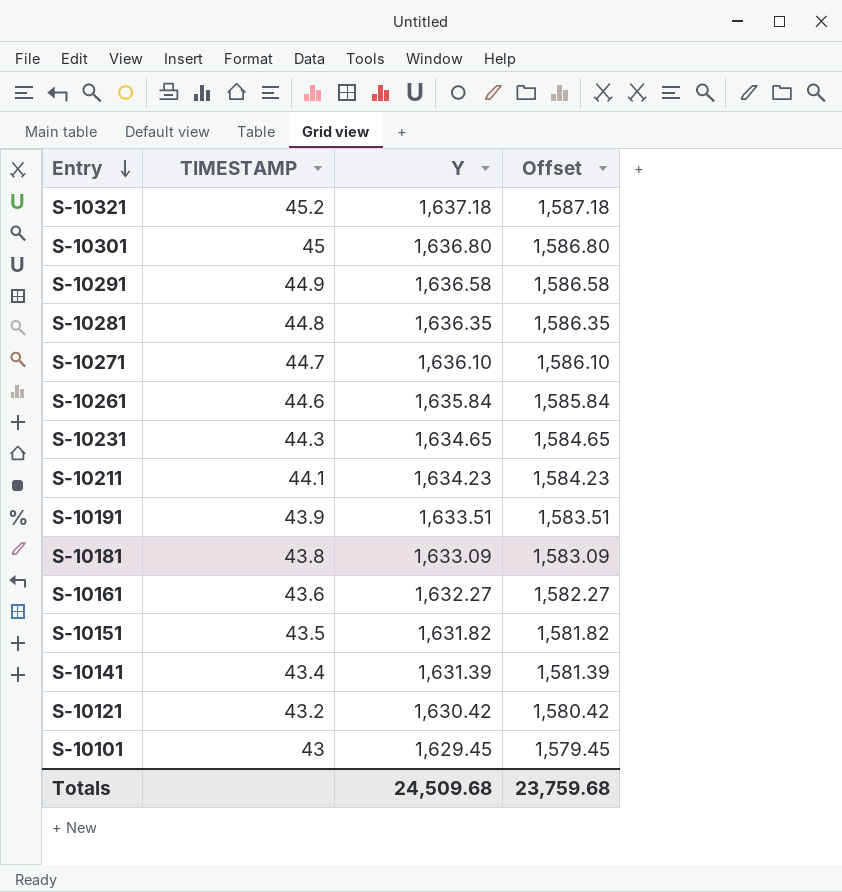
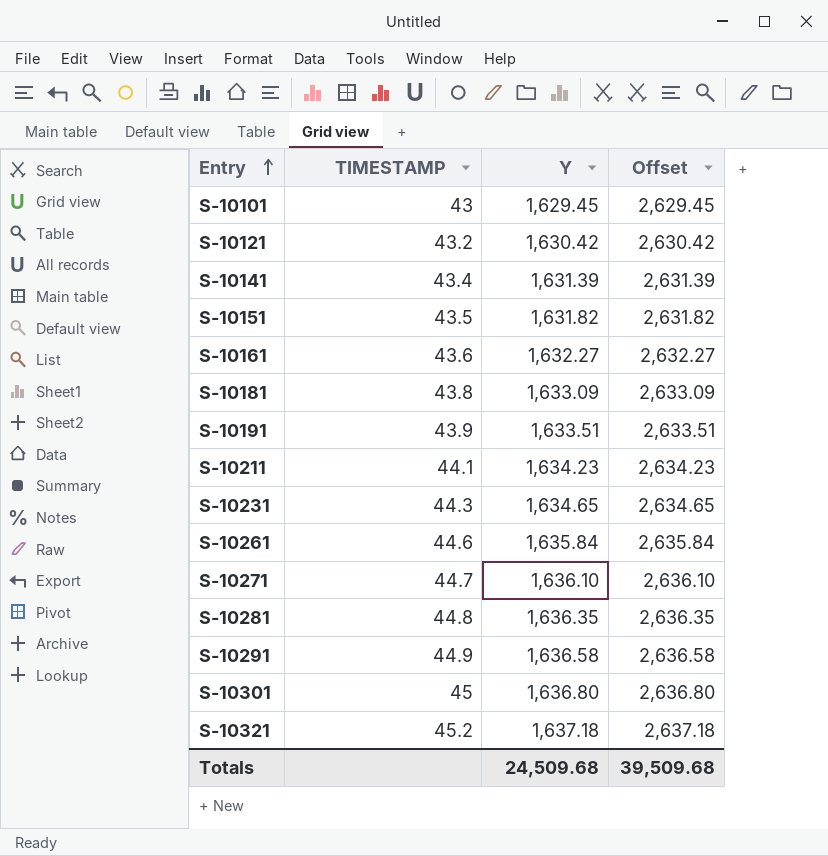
row order: Entry descending -> Entry ascending
column Offset | formula: [Y] - 50 -> [Y] + 1000
Totals | Offset: 23,759.68 -> 39,509.68

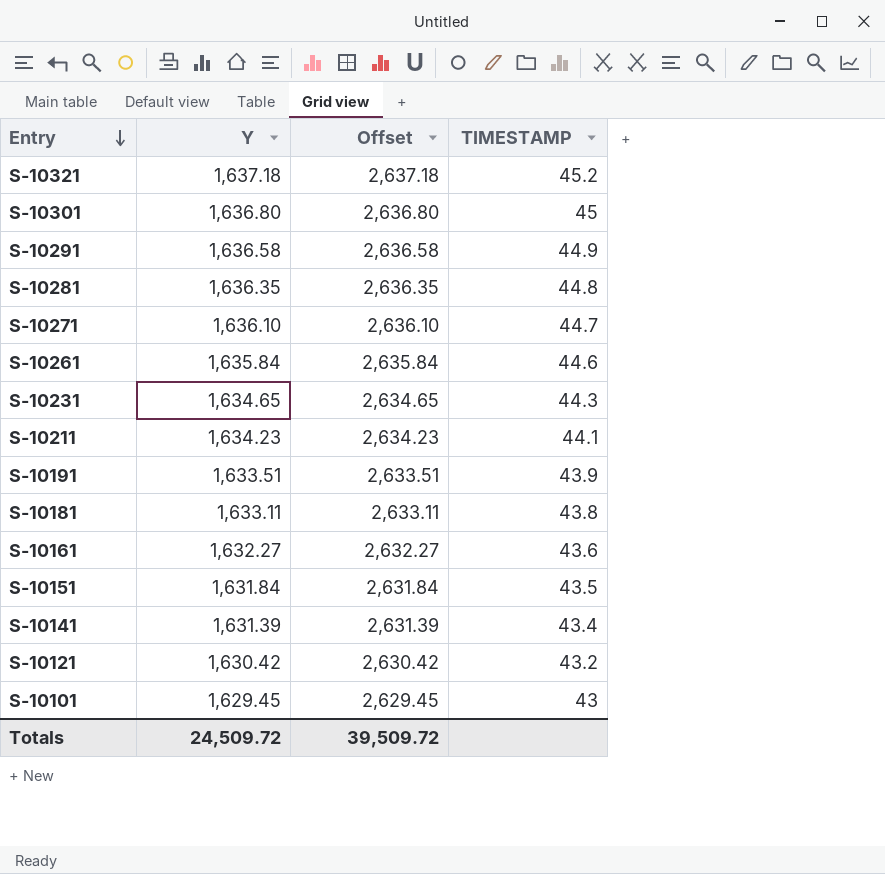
row order: Entry ascending -> Entry descending
column TIMESTAMP | position: 2 -> 4
S-10181 | Y: 1,633.09 -> 1,633.11
S-10181 | Offset: 2,633.09 -> 2,633.11
S-10151 | Y: 1,631.82 -> 1,631.84
S-10151 | Offset: 2,631.82 -> 2,631.84
Totals | Y: 24,509.68 -> 24,509.72
Totals | Offset: 39,509.68 -> 39,509.72

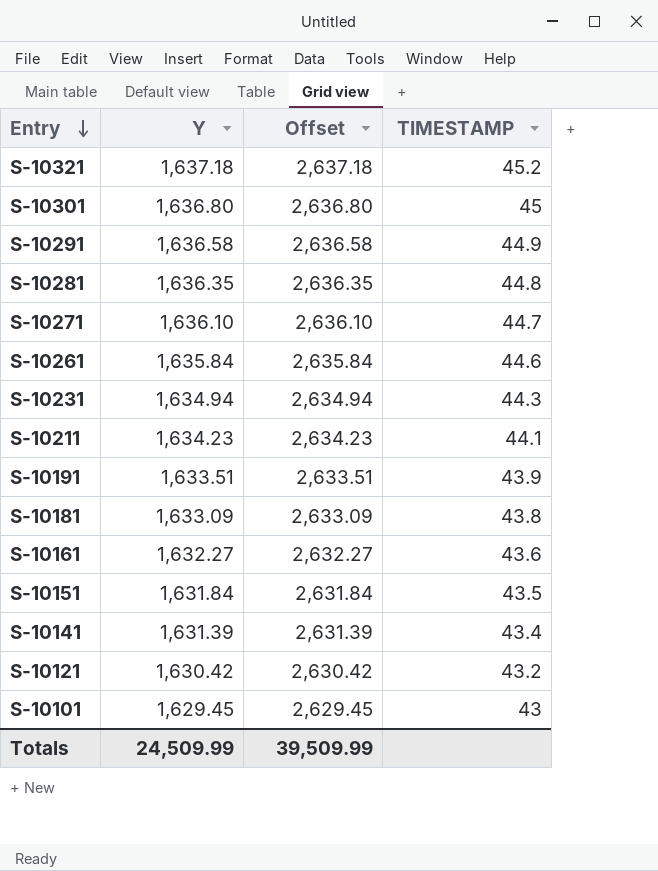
S-10231 | Y: 1,634.65 -> 1,634.94
S-10231 | Offset: 2,634.65 -> 2,634.94
S-10181 | Y: 1,633.11 -> 1,633.09
S-10181 | Offset: 2,633.11 -> 2,633.09
Totals | Y: 24,509.72 -> 24,509.99
Totals | Offset: 39,509.72 -> 39,509.99

